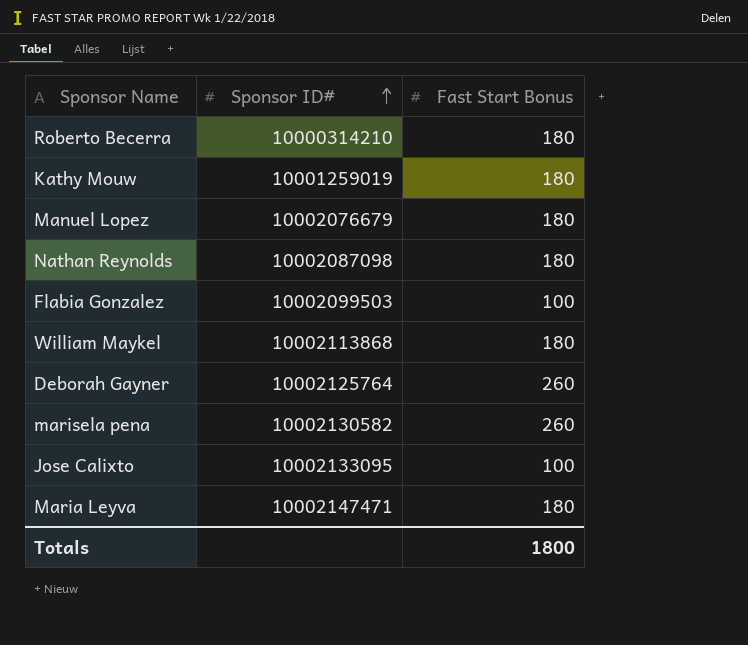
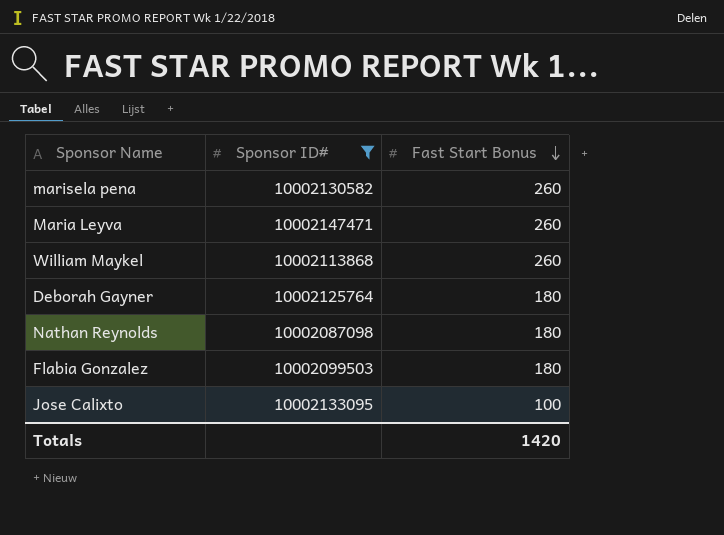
filter: none -> Sponsor ID# >= 10002087098
row order: Sponsor ID# ascending -> Fast Start Bonus descending
Maria Leyva | Fast Start Bonus: 180 -> 260
William Maykel | Fast Start Bonus: 180 -> 260
Deborah Gayner | Fast Start Bonus: 260 -> 180
Flabia Gonzalez | Fast Start Bonus: 100 -> 180
Totals | Fast Start Bonus: 1800 -> 1420

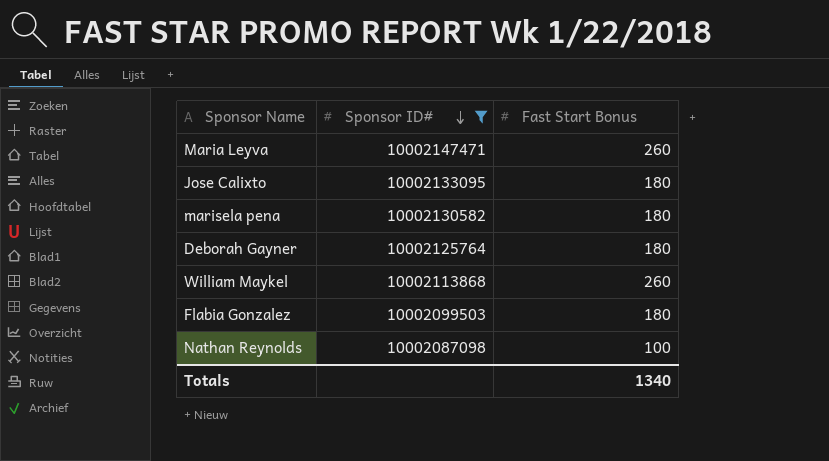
row order: Fast Start Bonus descending -> Sponsor ID# descending
Jose Calixto | Fast Start Bonus: 100 -> 180
marisela pena | Fast Start Bonus: 260 -> 180
Nathan Reynolds | Fast Start Bonus: 180 -> 100
Totals | Fast Start Bonus: 1420 -> 1340

